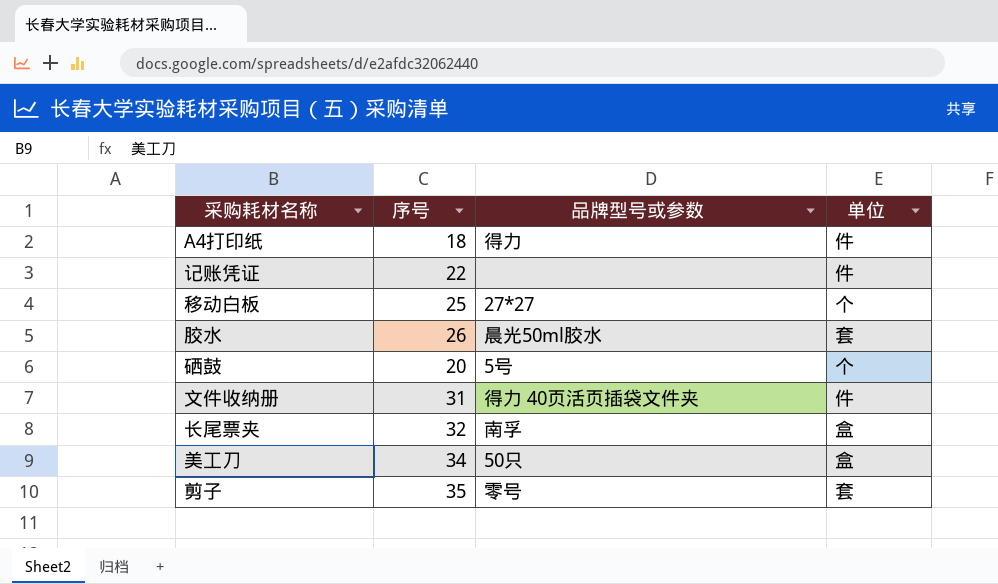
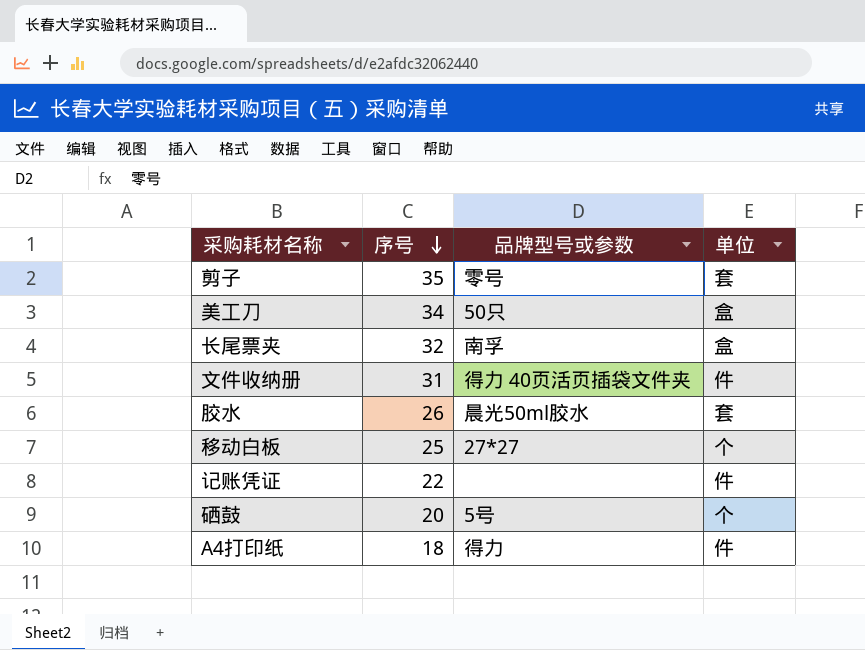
row order: none -> 序号 descending

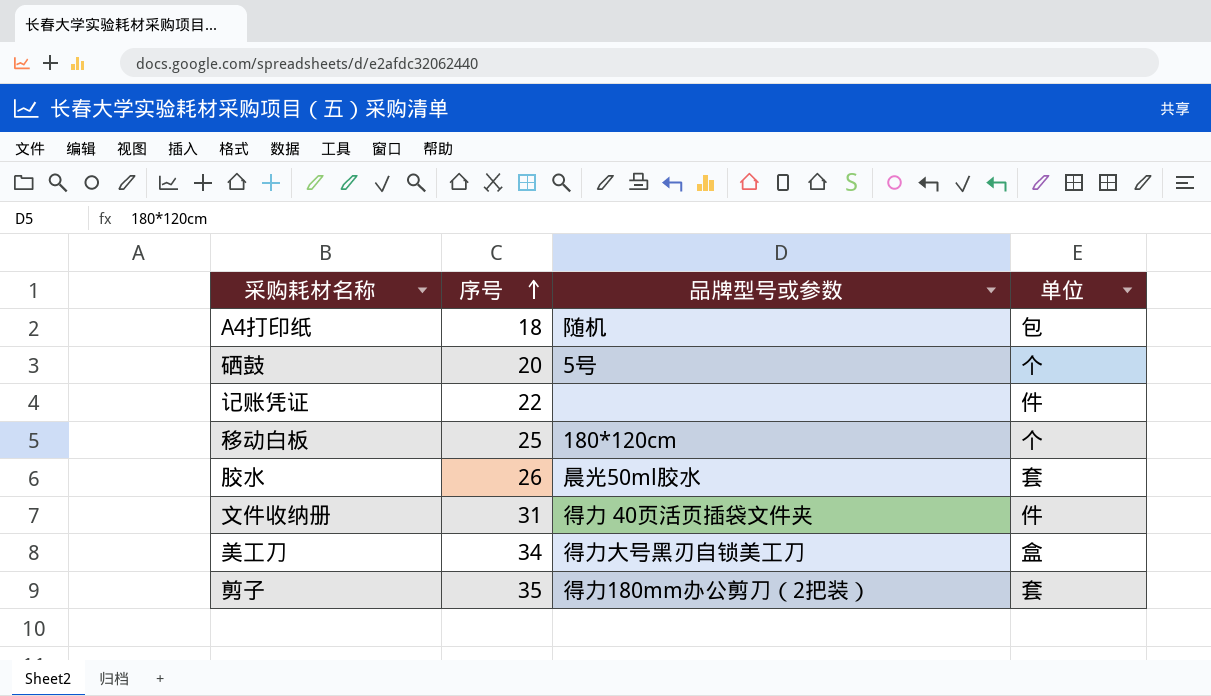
row order: 序号 descending -> 序号 ascending
row 长尾票夹: 32 | 南孚 | 盒 -> none
A4打印纸 | 品牌型号或参数: 得力 -> 随机
A4打印纸 | 单位: 件 -> 包
移动白板 | 品牌型号或参数: 27*27 -> 180*120cm
美工刀 | 品牌型号或参数: 50只 -> 得力大号黑刃自锁美工刀
剪子 | 品牌型号或参数: 零号 -> 得力180mm办公剪刀（2把装）

